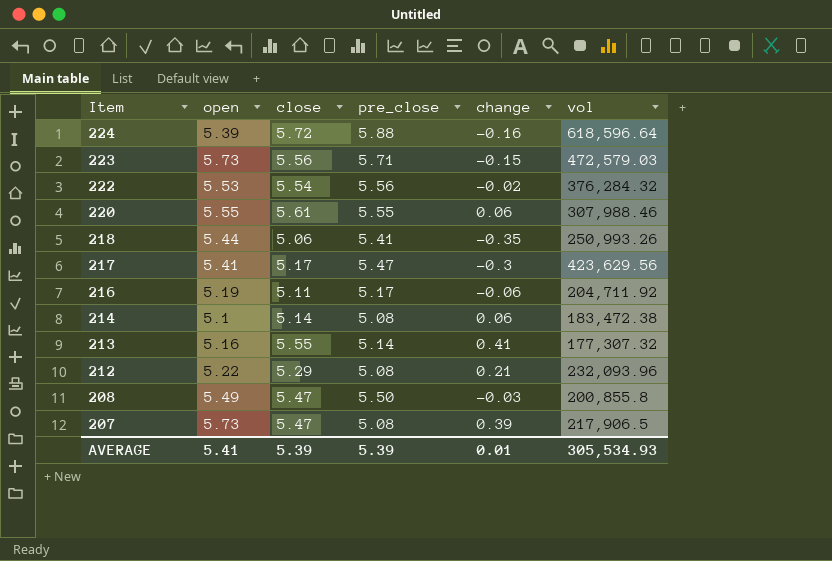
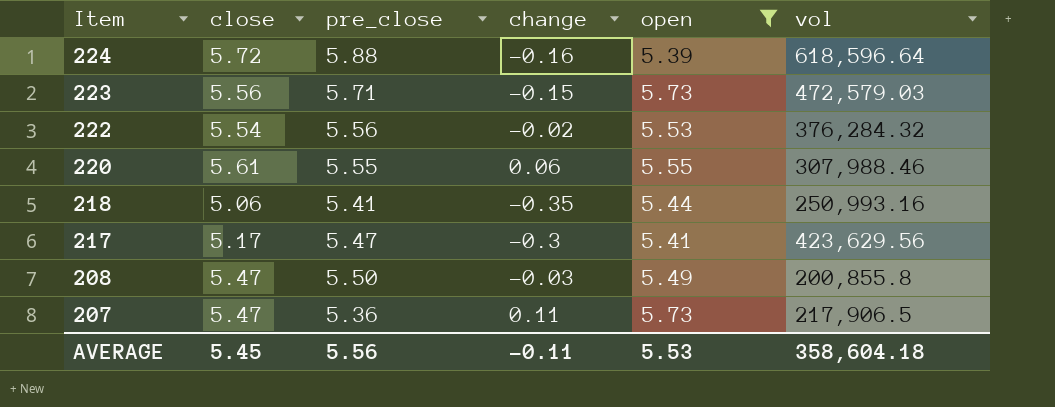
filter: none -> open >= 5.39
column open | position: 2 -> 5
218 | vol: 250,993.26 -> 250,993.16
207 | pre_close: 5.08 -> 5.36
207 | change: 0.39 -> 0.11
AVERAGE | close: 5.39 -> 5.45
AVERAGE | pre_close: 5.39 -> 5.56
AVERAGE | change: 0.01 -> -0.11
AVERAGE | open: 5.41 -> 5.53
AVERAGE | vol: 305,534.93 -> 358,604.18

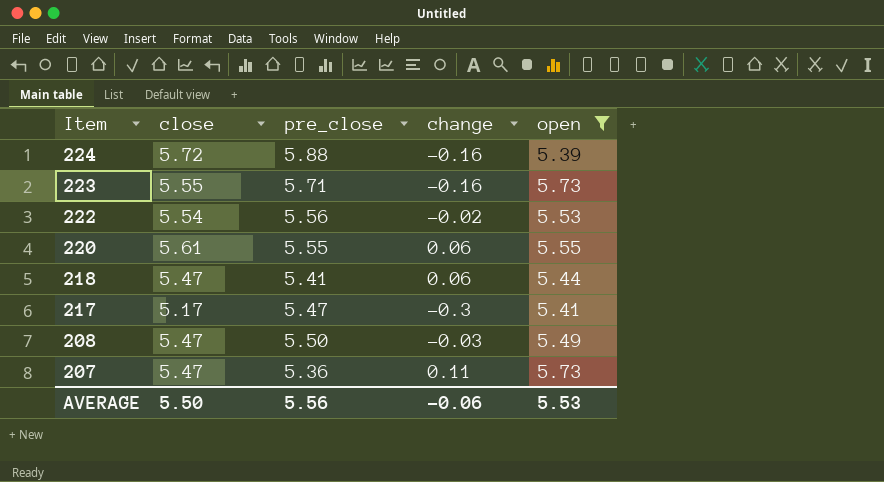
column vol | position: 6 -> none
223 | close: 5.56 -> 5.55
223 | change: -0.15 -> -0.16
218 | close: 5.06 -> 5.47
218 | change: -0.35 -> 0.06
AVERAGE | close: 5.45 -> 5.50
AVERAGE | change: -0.11 -> -0.06

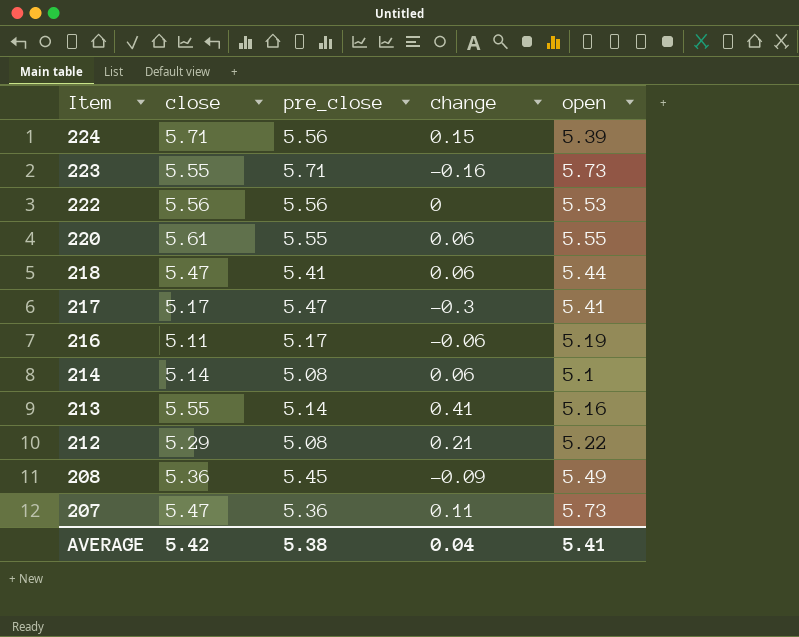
filter: open >= 5.39 -> none
224 | close: 5.72 -> 5.71
224 | pre_close: 5.88 -> 5.56
224 | change: -0.16 -> 0.15
222 | close: 5.54 -> 5.56
222 | change: -0.02 -> 0
208 | close: 5.47 -> 5.36
208 | pre_close: 5.50 -> 5.45
208 | change: -0.03 -> -0.09
AVERAGE | close: 5.50 -> 5.42
AVERAGE | pre_close: 5.56 -> 5.38
AVERAGE | change: -0.06 -> 0.04
AVERAGE | open: 5.53 -> 5.41

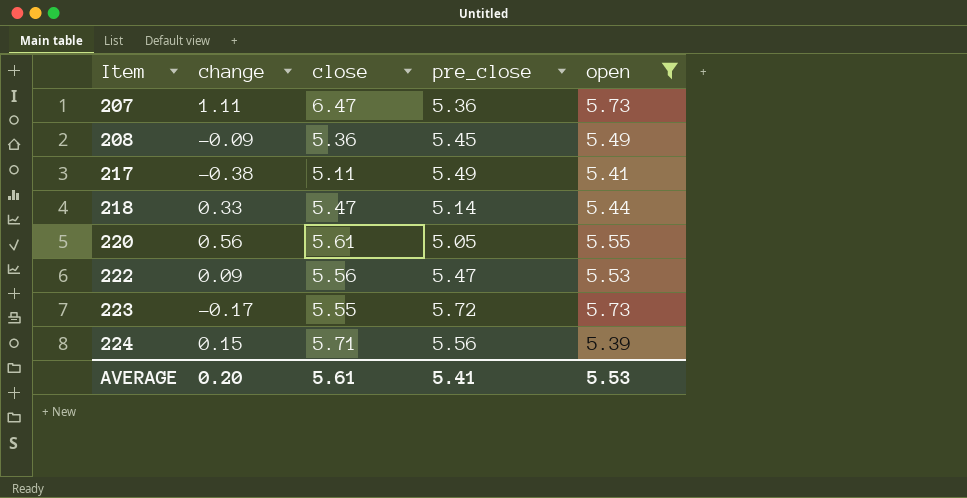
filter: none -> open >= 5.39
row order: Item descending -> Item ascending
column change | position: 4 -> 2
207 | change: 0.11 -> 1.11
207 | close: 5.47 -> 6.47
217 | change: -0.3 -> -0.38
217 | close: 5.17 -> 5.11
217 | pre_close: 5.47 -> 5.49
218 | change: 0.06 -> 0.33
218 | pre_close: 5.41 -> 5.14
220 | change: 0.06 -> 0.56
220 | pre_close: 5.55 -> 5.05
222 | change: 0 -> 0.09
222 | pre_close: 5.56 -> 5.47
223 | change: -0.16 -> -0.17
223 | pre_close: 5.71 -> 5.72
AVERAGE | change: 0.04 -> 0.20
AVERAGE | close: 5.42 -> 5.61
AVERAGE | pre_close: 5.38 -> 5.41
AVERAGE | open: 5.41 -> 5.53

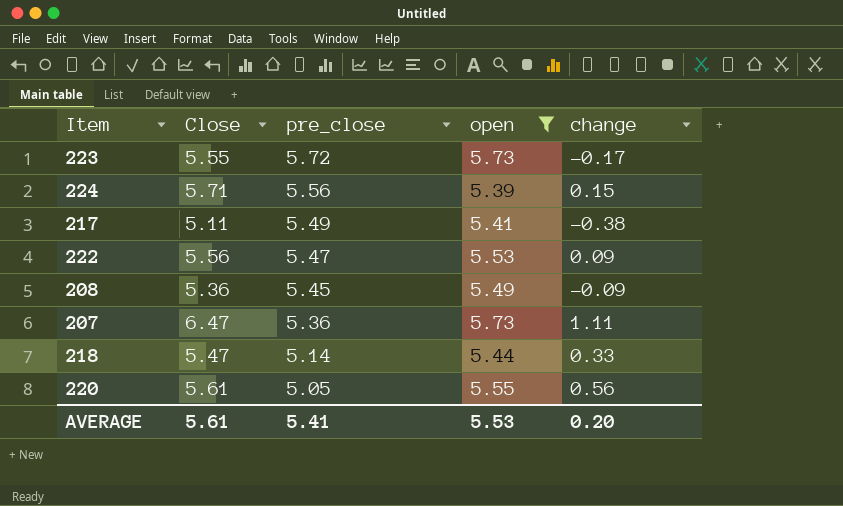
row order: Item ascending -> pre_close descending
column name: close -> Close
column change | position: 2 -> 5

